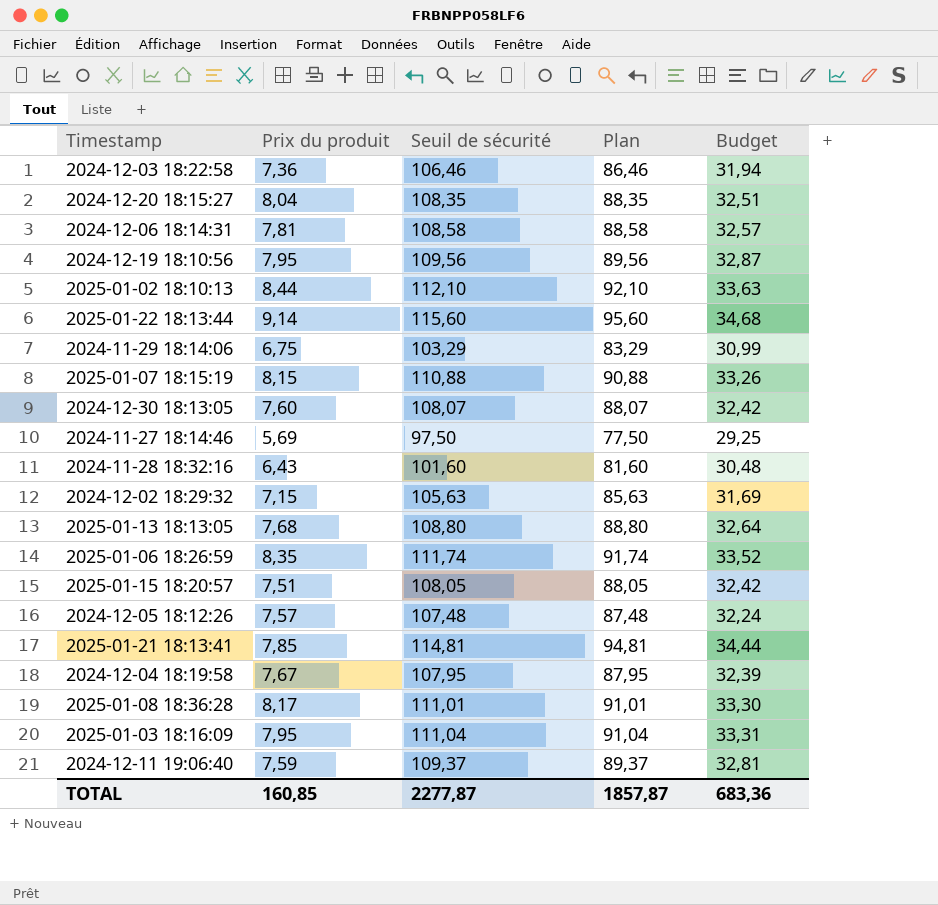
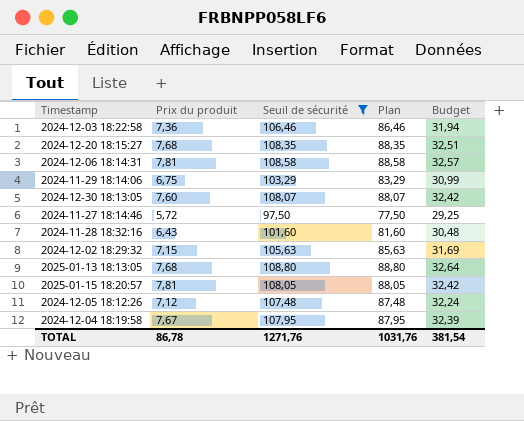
filter: none -> Seuil de sécurité <= 108,80
2024-12-20 18:15:27 | Prix du produit: 8,04 -> 7,68
2024-11-27 18:14:46 | Prix du produit: 5,69 -> 5,72
2025-01-15 18:20:57 | Prix du produit: 7,51 -> 7,81
2024-12-05 18:12:26 | Prix du produit: 7,57 -> 7,12
TOTAL | Prix du produit: 160,85 -> 86,78
TOTAL | Seuil de sécurité: 2277,87 -> 1271,76
TOTAL | Plan: 1857,87 -> 1031,76
TOTAL | Budget: 683,36 -> 381,54

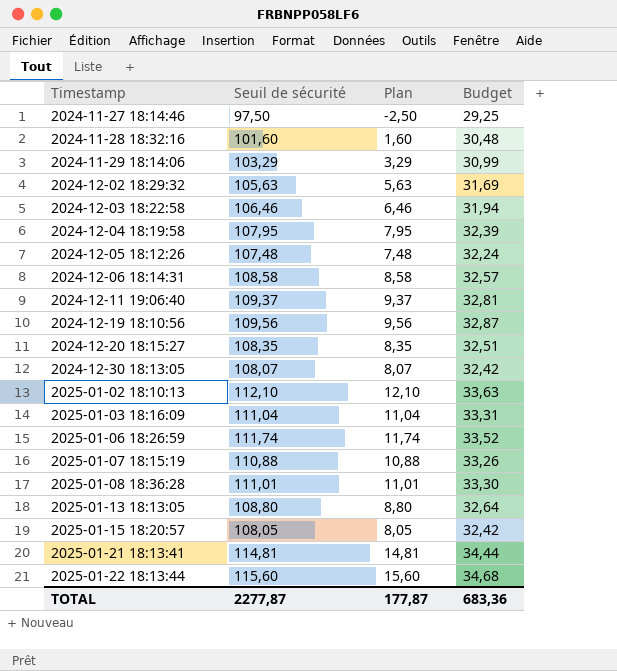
filter: Seuil de sécurité <= 108,80 -> none
row order: none -> Timestamp ascending
column Prix du produit | position: 2 -> none
column Plan | formula: [Seuil de sécurité] - 20 -> [Seuil de sécurité] - 100
TOTAL | Seuil de sécurité: 1271,76 -> 2277,87
TOTAL | Plan: 1031,76 -> 177,87
TOTAL | Budget: 381,54 -> 683,36

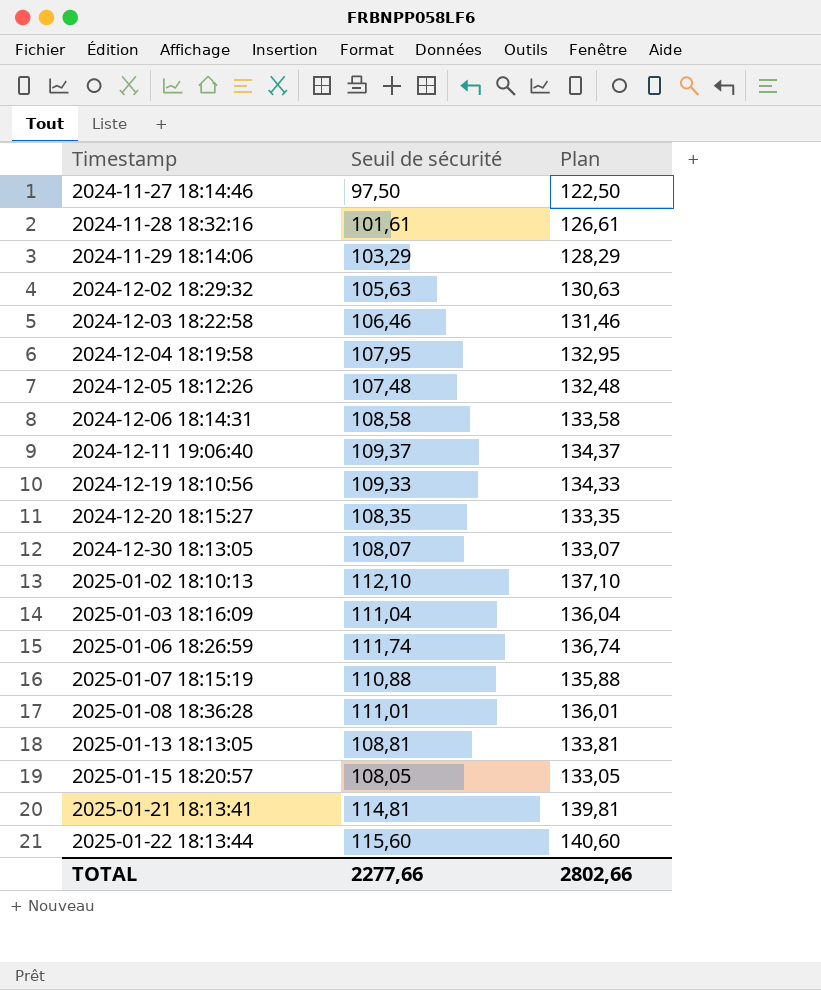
column Budget | formula: [Seuil de sécurité] * 0,3 -> none
column Plan | formula: [Seuil de sécurité] - 100 -> [Seuil de sécurité] + 25
2024-11-28 18:32:16 | Seuil de sécurité: 101,60 -> 101,61
2024-12-19 18:10:56 | Seuil de sécurité: 109,56 -> 109,33
2025-01-13 18:13:05 | Seuil de sécurité: 108,80 -> 108,81
TOTAL | Seuil de sécurité: 2277,87 -> 2277,66
TOTAL | Plan: 177,87 -> 2802,66

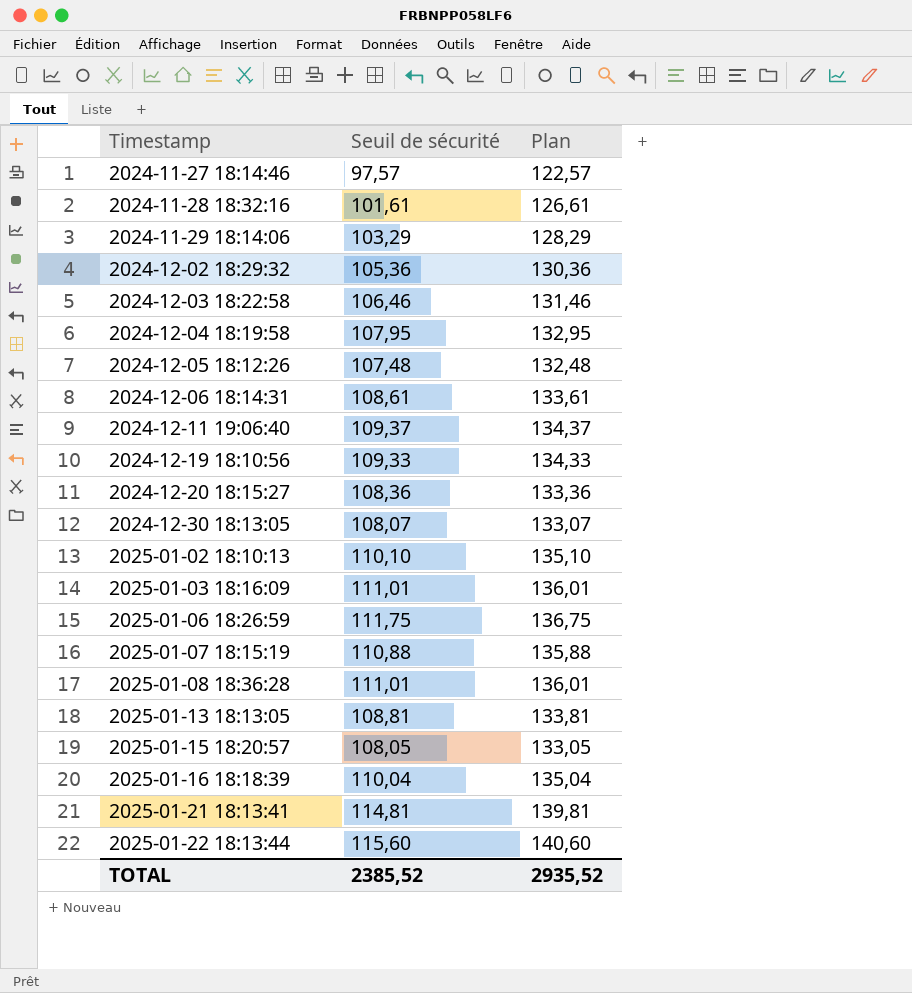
2024-11-27 18:14:46 | Seuil de sécurité: 97,50 -> 97,57
2024-11-27 18:14:46 | Plan: 122,50 -> 122,57
2024-12-02 18:29:32 | Seuil de sécurité: 105,63 -> 105,36
2024-12-02 18:29:32 | Plan: 130,63 -> 130,36
2024-12-06 18:14:31 | Seuil de sécurité: 108,58 -> 108,61
2024-12-06 18:14:31 | Plan: 133,58 -> 133,61
2024-12-20 18:15:27 | Seuil de sécurité: 108,35 -> 108,36
2024-12-20 18:15:27 | Plan: 133,35 -> 133,36
2025-01-02 18:10:13 | Seuil de sécurité: 112,10 -> 110,10
2025-01-02 18:10:13 | Plan: 137,10 -> 135,10
2025-01-03 18:16:09 | Seuil de sécurité: 111,04 -> 111,01
2025-01-03 18:16:09 | Plan: 136,04 -> 136,01
2025-01-06 18:26:59 | Seuil de sécurité: 111,74 -> 111,75
2025-01-06 18:26:59 | Plan: 136,74 -> 136,75
row 2025-01-16 18:18:39: none -> 110,04 | 135,04
TOTAL | Seuil de sécurité: 2277,66 -> 2385,52
TOTAL | Plan: 2802,66 -> 2935,52

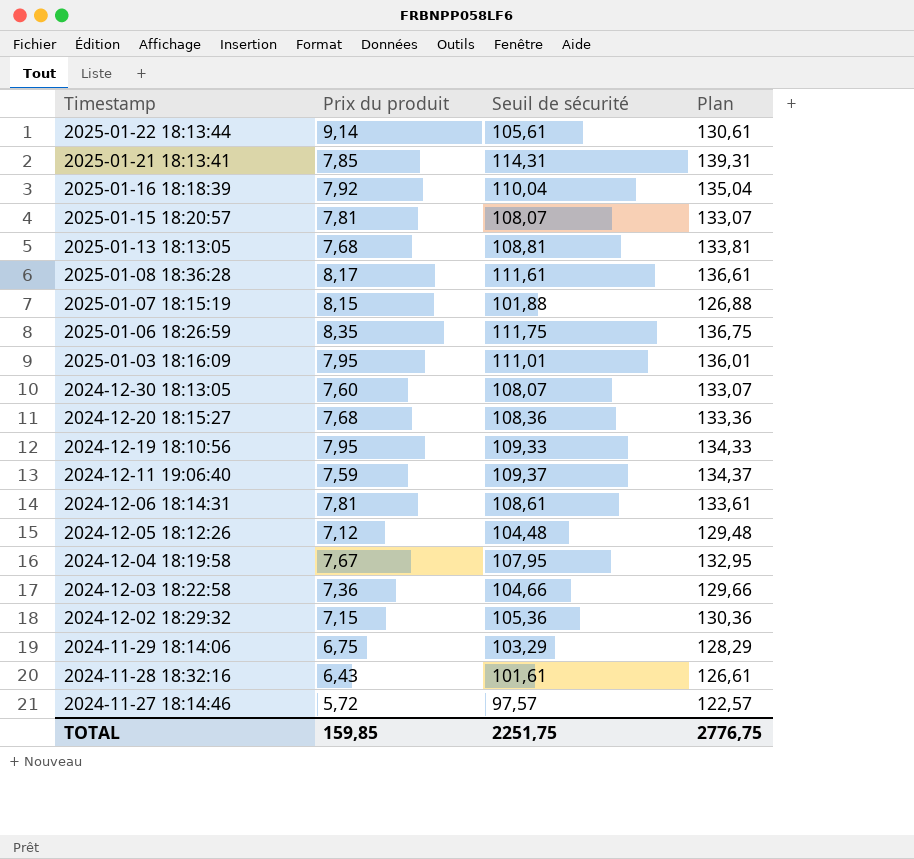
row order: Timestamp ascending -> Timestamp descending
column Prix du produit | position: none -> 2
row 2025-01-02 18:10:13: 110,10 | 135,10 -> none
2025-01-22 18:13:44 | Seuil de sécurité: 115,60 -> 105,61
2025-01-22 18:13:44 | Plan: 140,60 -> 130,61
2025-01-21 18:13:41 | Seuil de sécurité: 114,81 -> 114,31
2025-01-21 18:13:41 | Plan: 139,81 -> 139,31
2025-01-15 18:20:57 | Seuil de sécurité: 108,05 -> 108,07
2025-01-15 18:20:57 | Plan: 133,05 -> 133,07
2025-01-08 18:36:28 | Seuil de sécurité: 111,01 -> 111,61
2025-01-08 18:36:28 | Plan: 136,01 -> 136,61
2025-01-07 18:15:19 | Seuil de sécurité: 110,88 -> 101,88
2025-01-07 18:15:19 | Plan: 135,88 -> 126,88
2024-12-05 18:12:26 | Seuil de sécurité: 107,48 -> 104,48
2024-12-05 18:12:26 | Plan: 132,48 -> 129,48
2024-12-03 18:22:58 | Seuil de sécurité: 106,46 -> 104,66
2024-12-03 18:22:58 | Plan: 131,46 -> 129,66
TOTAL | Seuil de sécurité: 2385,52 -> 2251,75
TOTAL | Plan: 2935,52 -> 2776,75

